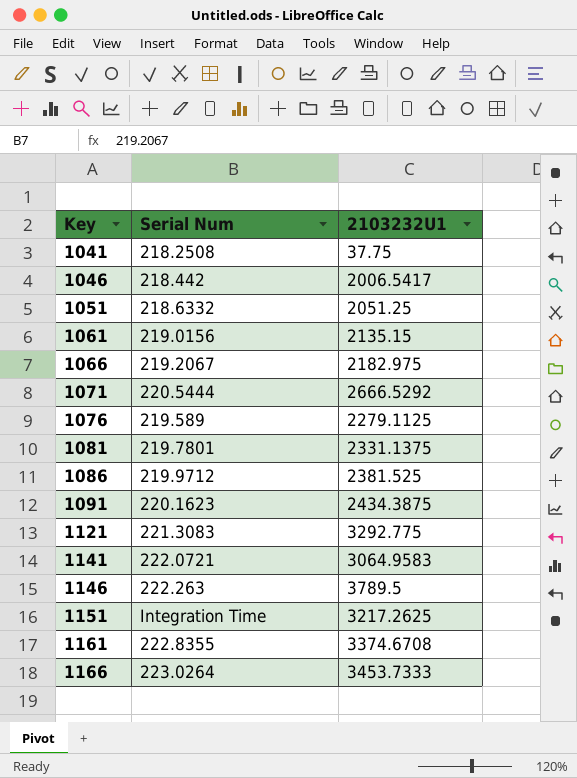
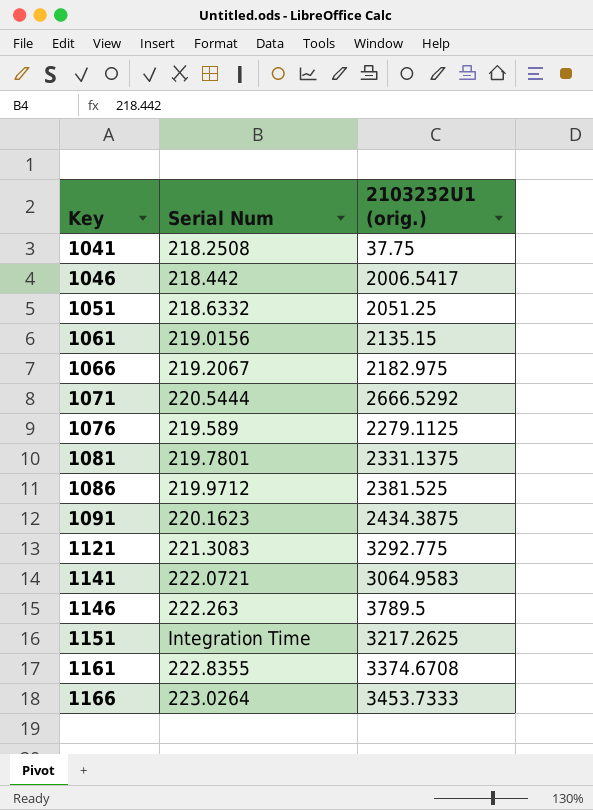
column name: 2103232U1 -> 2103232U1 (orig.)

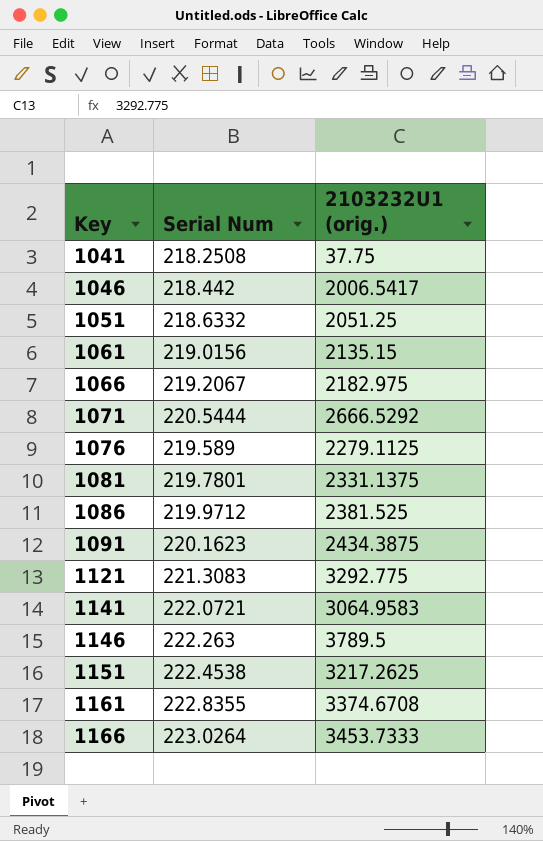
1151 | Serial Num: Integration Time -> 222.4538

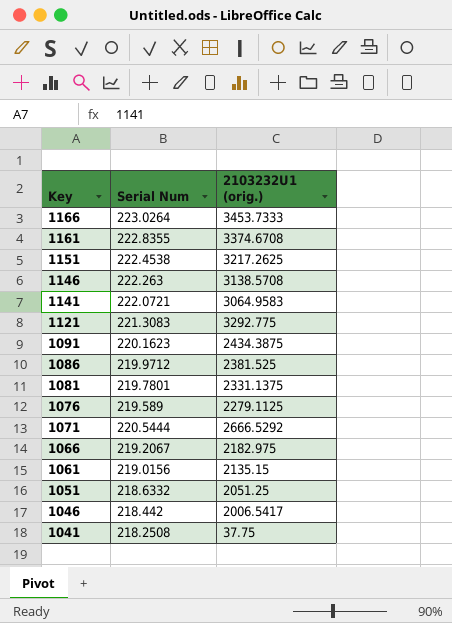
row order: Key ascending -> Key descending
1146 | 2103232U1 (orig.): 3789.5 -> 3138.5708

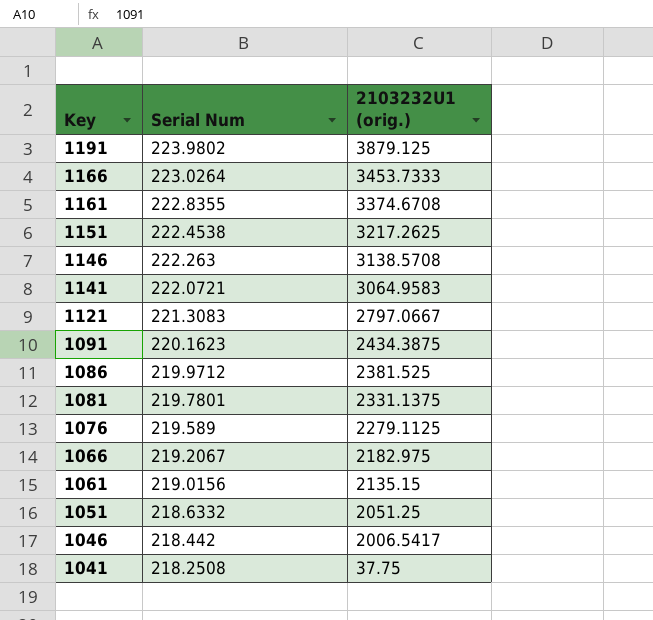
row 1071: 220.5444 | 2666.5292 -> none
row 1191: none -> 223.9802 | 3879.125
1121 | 2103232U1 (orig.): 3292.775 -> 2797.0667

